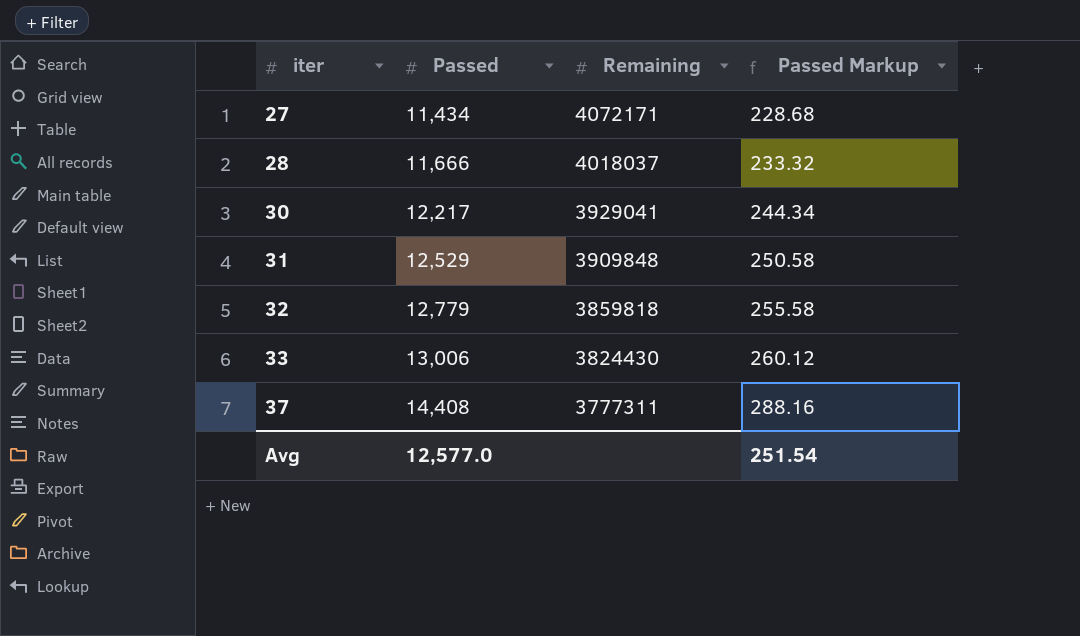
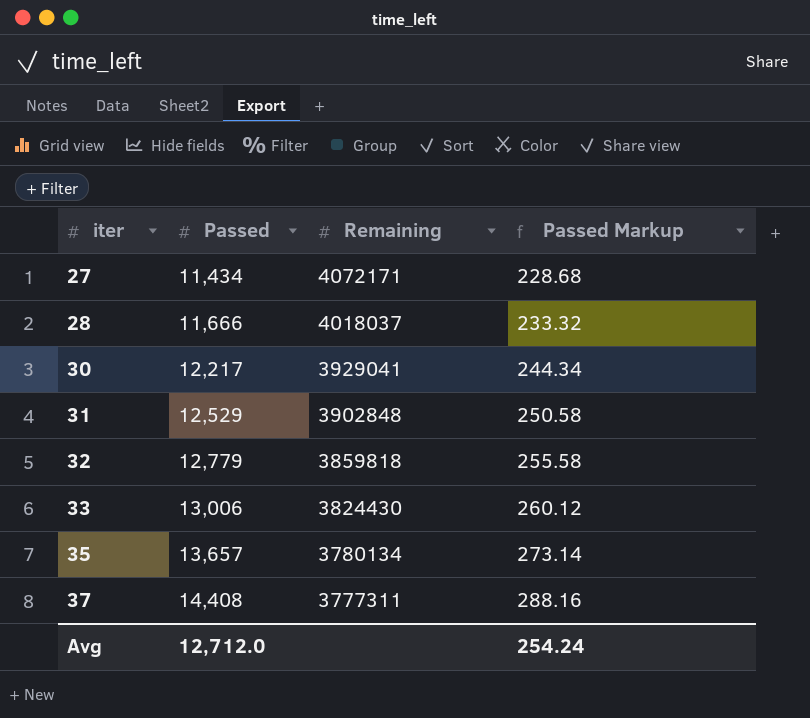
31 | Remaining: 3909848 -> 3902848
row 35: none -> 13,657 | 3780134 | 273.14
Avg | Passed: 12,577.0 -> 12,712.0
Avg | Passed Markup: 251.54 -> 254.24

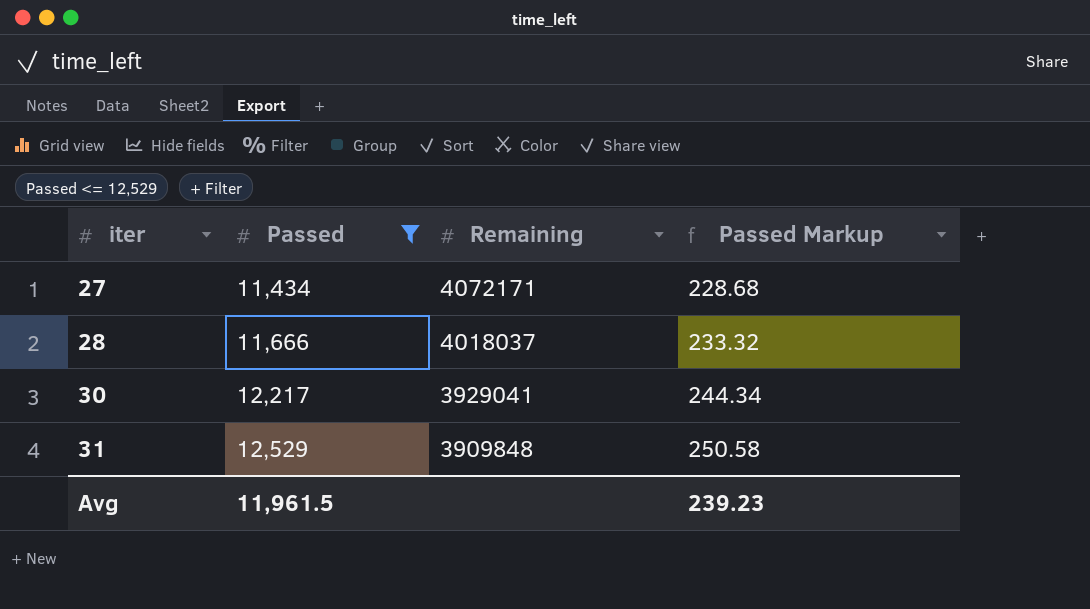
filter: none -> Passed <= 12,529
31 | Remaining: 3902848 -> 3909848
Avg | Passed: 12,712.0 -> 11,961.5
Avg | Passed Markup: 254.24 -> 239.23

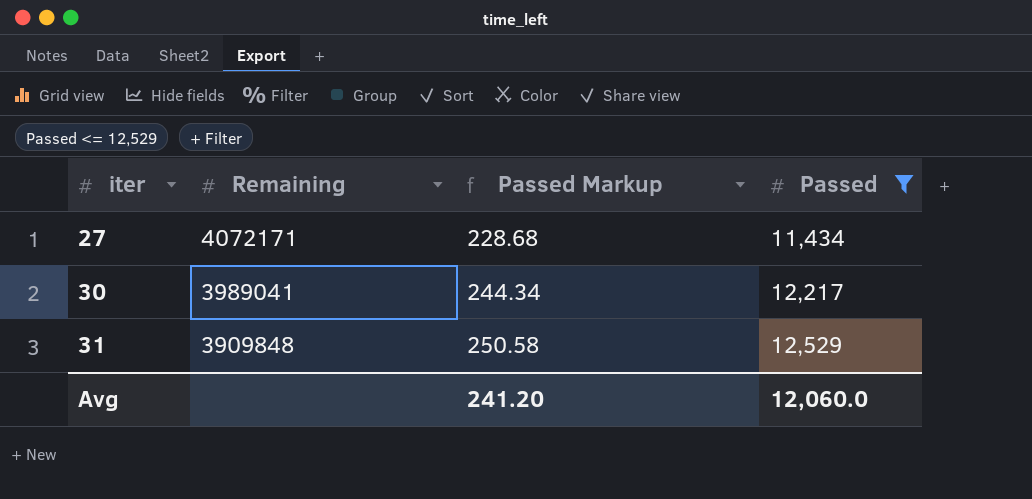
column Passed | position: 2 -> 4
row 28: 11,666 | 4018037 | 233.32 -> none
30 | Remaining: 3929041 -> 3989041
Avg | Passed Markup: 239.23 -> 241.20
Avg | Passed: 11,961.5 -> 12,060.0

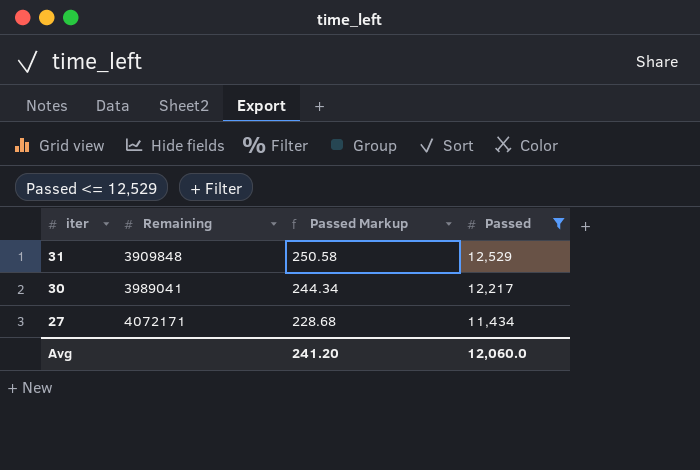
row order: iter ascending -> iter descending

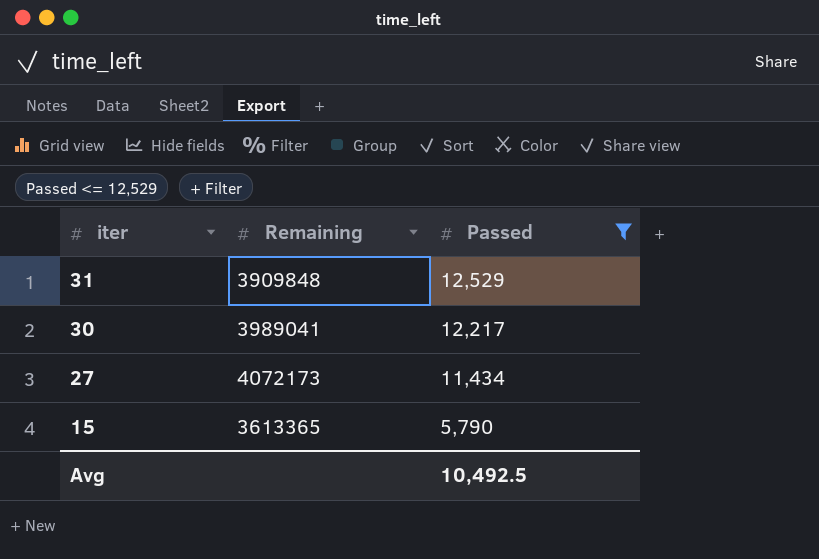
column Passed Markup | formula: [Passed] * 0.02 -> none
27 | Remaining: 4072171 -> 4072173
row 15: none -> 3613365 | 5,790
Avg | Passed: 12,060.0 -> 10,492.5

